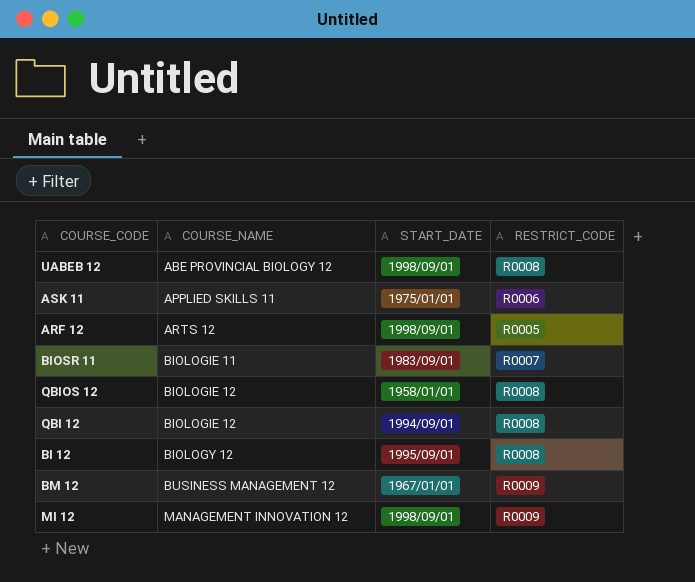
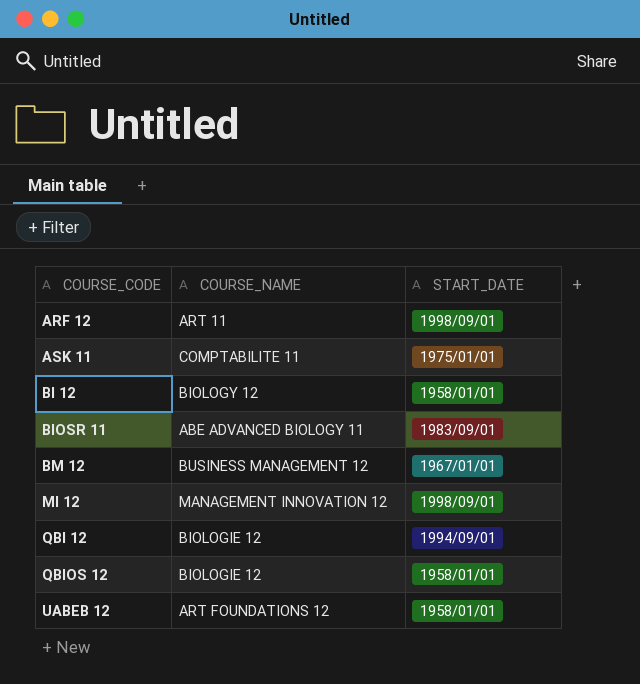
row order: COURSE_NAME ascending -> COURSE_CODE ascending
column RESTRICT_CODE | position: 4 -> none
ARF 12 | COURSE_NAME: ARTS 12 -> ART 11
ASK 11 | COURSE_NAME: APPLIED SKILLS 11 -> COMPTABILITE 11
BI 12 | START_DATE: 1995/09/01 -> 1958/01/01
BIOSR 11 | COURSE_NAME: BIOLOGIE 11 -> ABE ADVANCED BIOLOGY 11
UABEB 12 | COURSE_NAME: ABE PROVINCIAL BIOLOGY 12 -> ART FOUNDATIONS 12
UABEB 12 | START_DATE: 1998/09/01 -> 1958/01/01

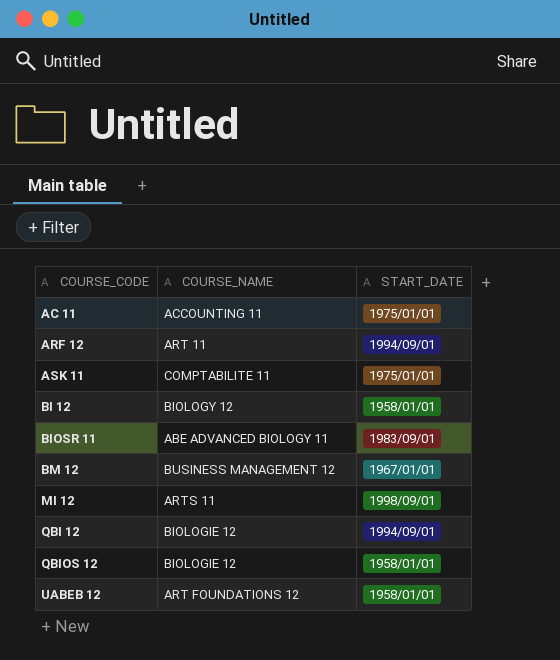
row AC 11: none -> ACCOUNTING 11 | 1975/01/01
ARF 12 | START_DATE: 1998/09/01 -> 1994/09/01
MI 12 | COURSE_NAME: MANAGEMENT INNOVATION 12 -> ARTS 11

